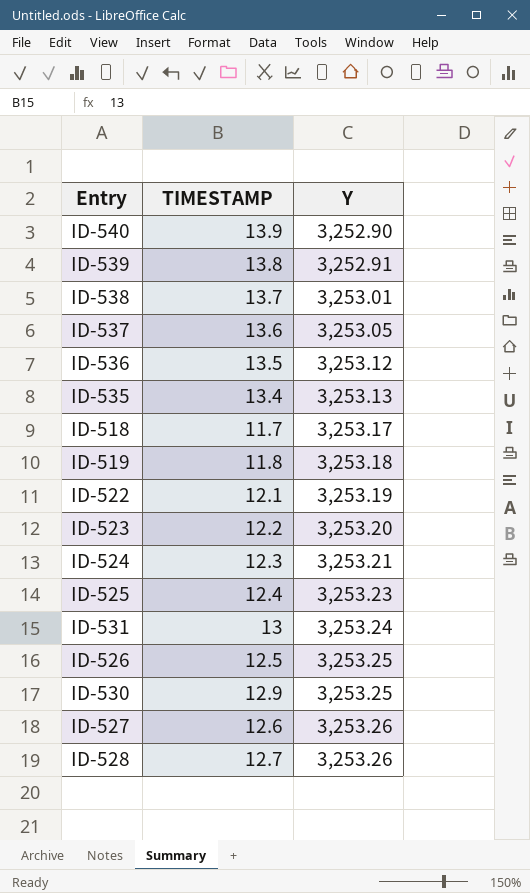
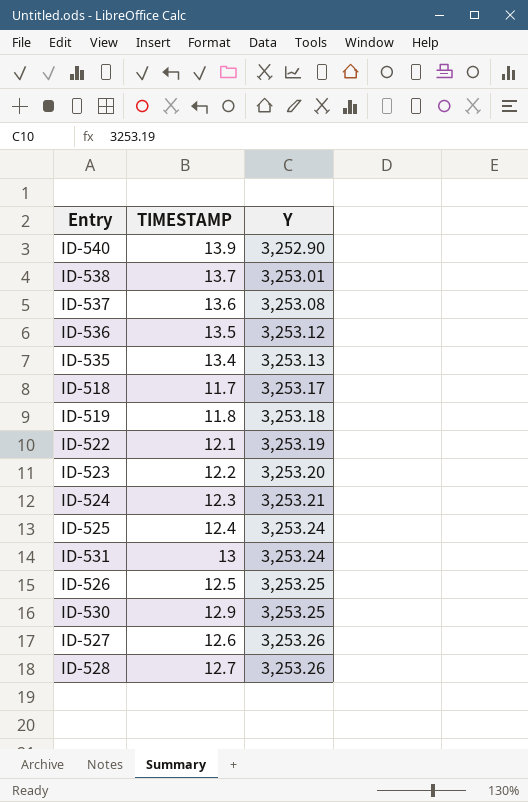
row ID-539: 13.8 | 3,252.91 -> none
ID-537 | Y: 3,253.05 -> 3,253.08
ID-525 | Y: 3,253.23 -> 3,253.24

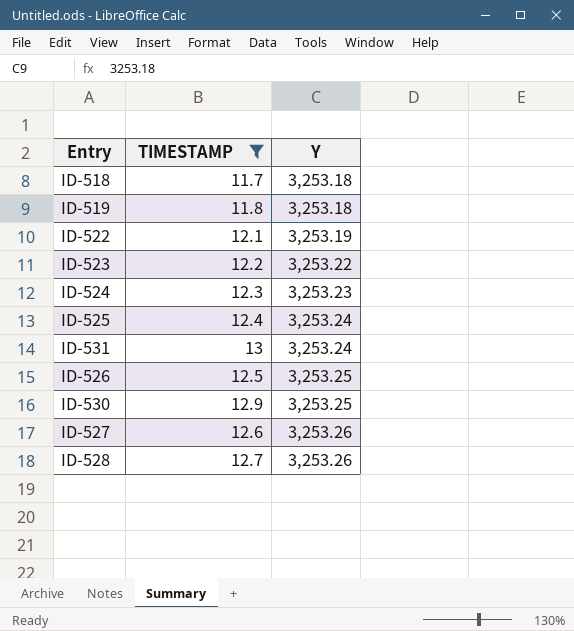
filter: none -> TIMESTAMP <= 13
ID-518 | Y: 3,253.17 -> 3,253.18
ID-523 | Y: 3,253.20 -> 3,253.22
ID-524 | Y: 3,253.21 -> 3,253.23

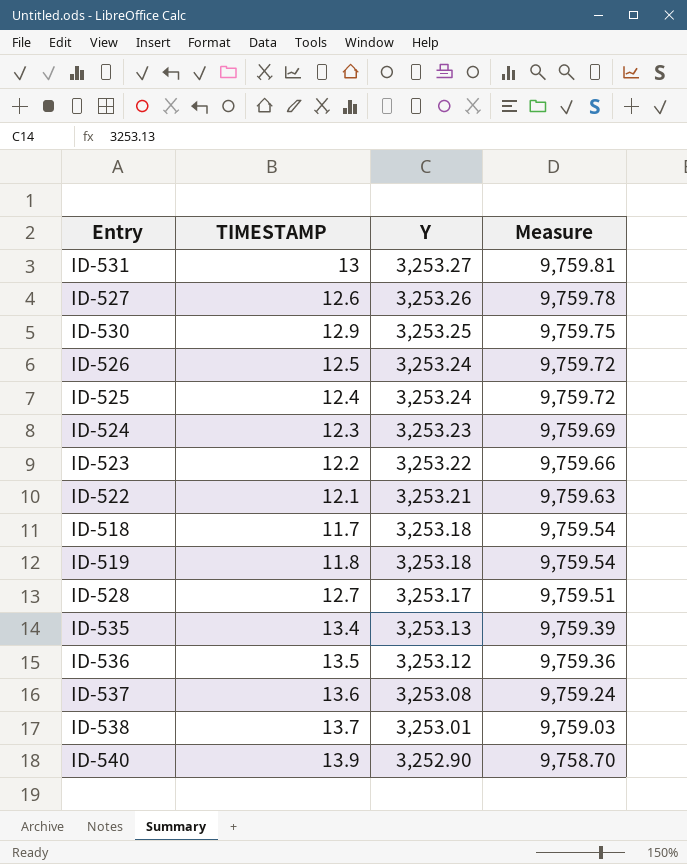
filter: TIMESTAMP <= 13 -> none
row order: Y ascending -> Y descending
column Measure | formula: none -> [Y] * 3
ID-531 | Y: 3,253.24 -> 3,253.27
ID-526 | Y: 3,253.25 -> 3,253.24
ID-522 | Y: 3,253.19 -> 3,253.21
ID-528 | Y: 3,253.26 -> 3,253.17

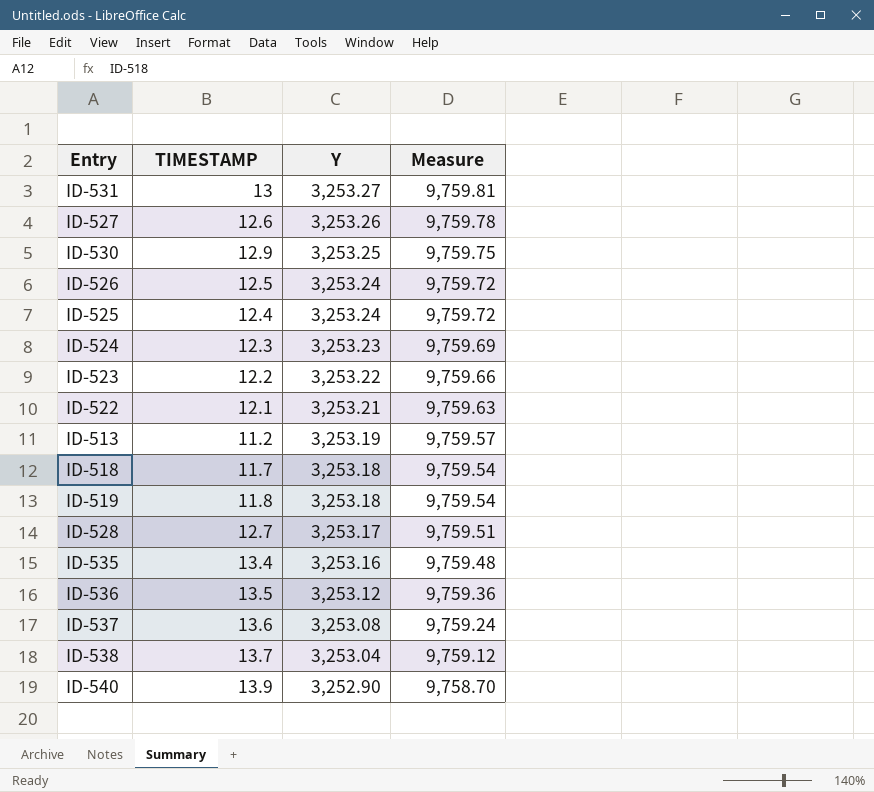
row ID-513: none -> 11.2 | 3,253.19 | 9,759.57
ID-535 | Y: 3,253.13 -> 3,253.16
ID-535 | Measure: 9,759.39 -> 9,759.48
ID-538 | Y: 3,253.01 -> 3,253.04
ID-538 | Measure: 9,759.03 -> 9,759.12

